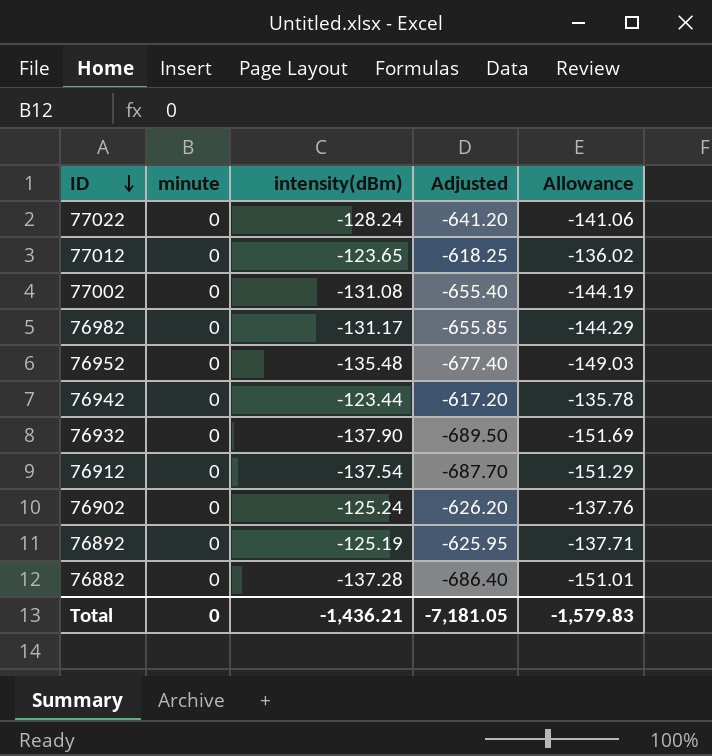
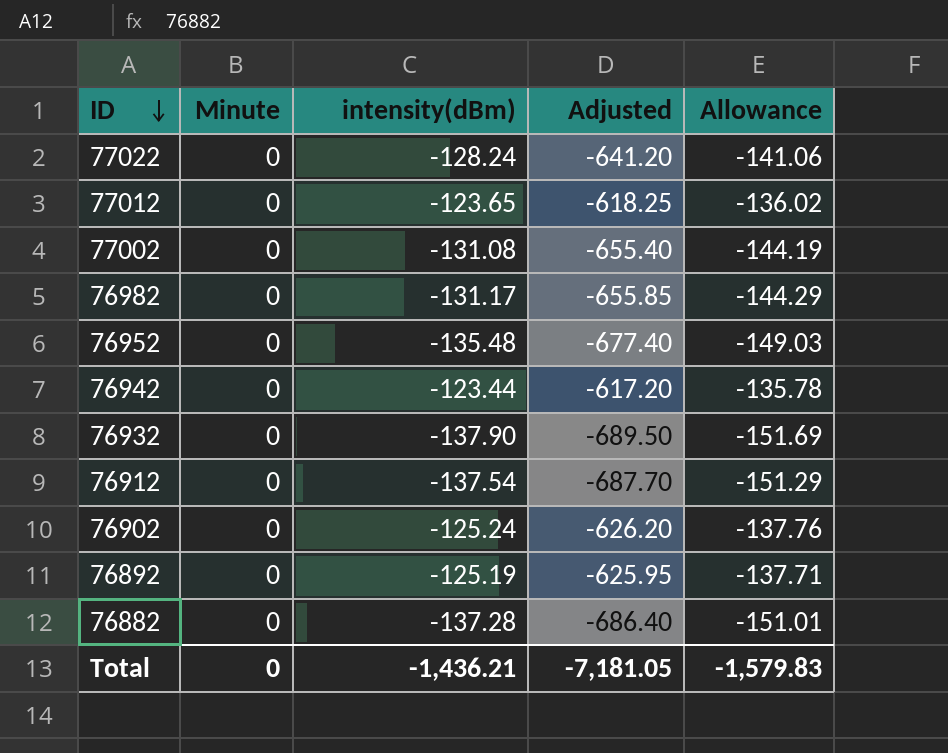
column name: minute -> Minute

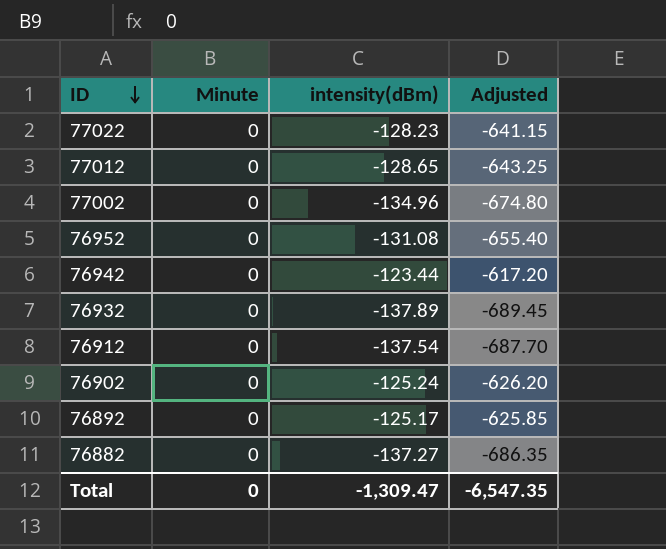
column Allowance | formula: [intensity(dBm)] * 1.1 -> none
row 76982: 0 | -131.17 | -655.85 | -144.29 -> none
77022 | intensity(dBm): -128.24 -> -128.23
77022 | Adjusted: -641.20 -> -641.15
77012 | intensity(dBm): -123.65 -> -128.65
77012 | Adjusted: -618.25 -> -643.25
77002 | intensity(dBm): -131.08 -> -134.96
77002 | Adjusted: -655.40 -> -674.80
76952 | intensity(dBm): -135.48 -> -131.08
76952 | Adjusted: -677.40 -> -655.40
76932 | intensity(dBm): -137.90 -> -137.89
76932 | Adjusted: -689.50 -> -689.45
76892 | intensity(dBm): -125.19 -> -125.17
76892 | Adjusted: -625.95 -> -625.85
76882 | intensity(dBm): -137.28 -> -137.27
76882 | Adjusted: -686.40 -> -686.35
Total | intensity(dBm): -1,436.21 -> -1,309.47
Total | Adjusted: -7,181.05 -> -6,547.35

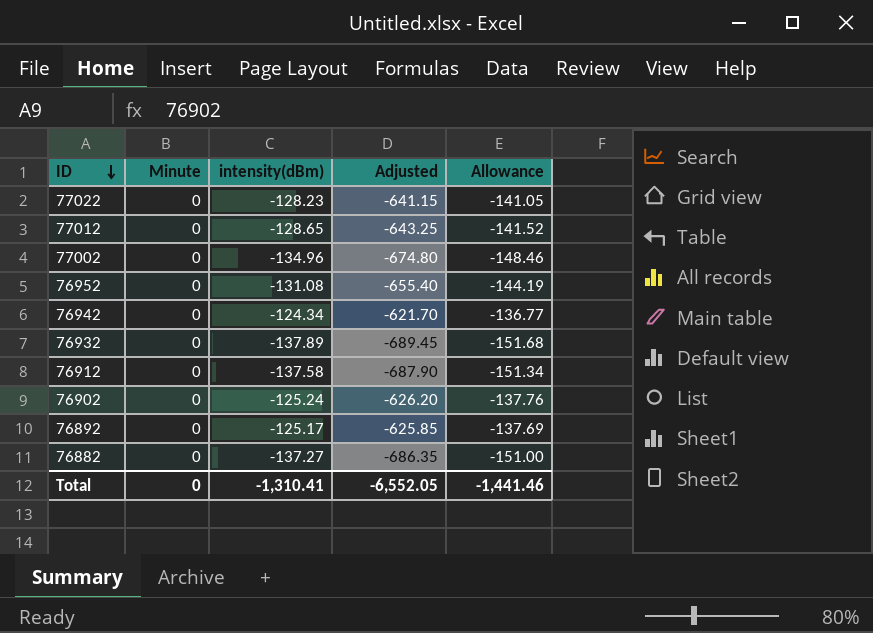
column Allowance | formula: none -> [intensity(dBm)] * 1.1
76942 | intensity(dBm): -123.44 -> -124.34
76942 | Adjusted: -617.20 -> -621.70
76912 | intensity(dBm): -137.54 -> -137.58
76912 | Adjusted: -687.70 -> -687.90
Total | intensity(dBm): -1,309.47 -> -1,310.41
Total | Adjusted: -6,547.35 -> -6,552.05

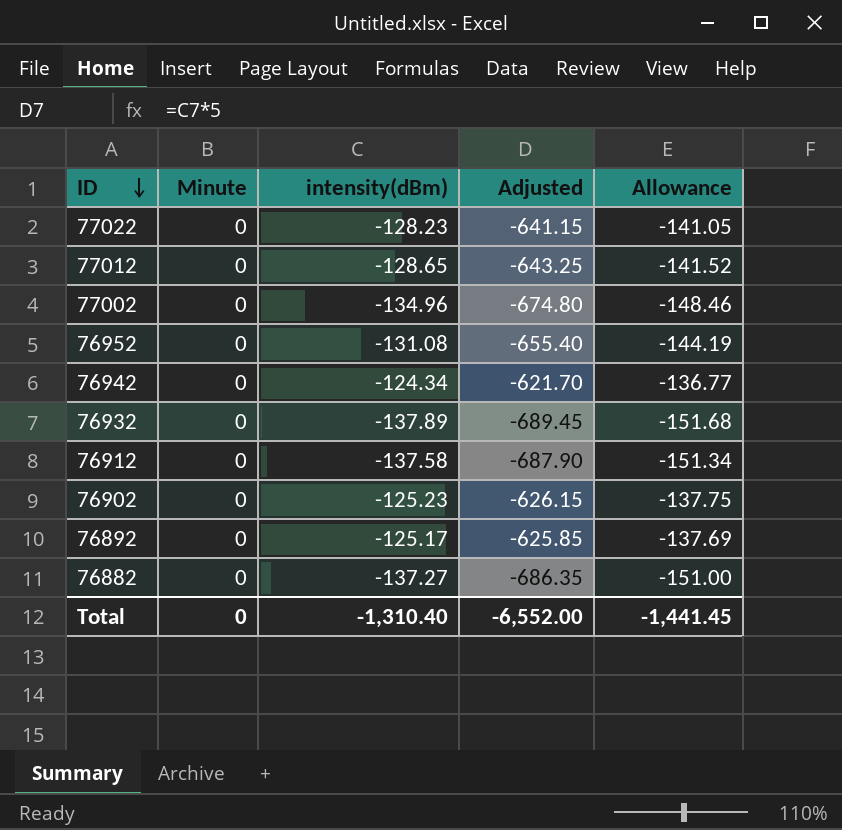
76902 | intensity(dBm): -125.24 -> -125.23
76902 | Adjusted: -626.20 -> -626.15
76902 | Allowance: -137.76 -> -137.75
Total | intensity(dBm): -1,310.41 -> -1,310.40
Total | Adjusted: -6,552.05 -> -6,552.00
Total | Allowance: -1,441.46 -> -1,441.45

